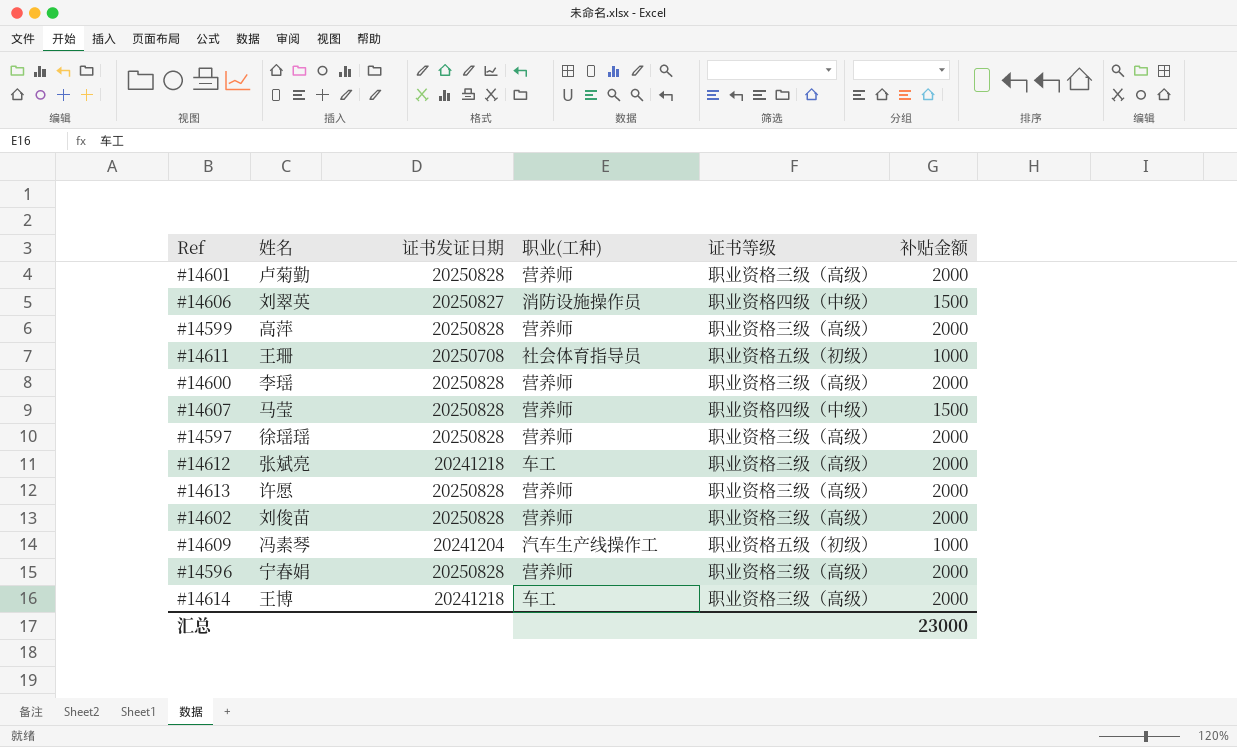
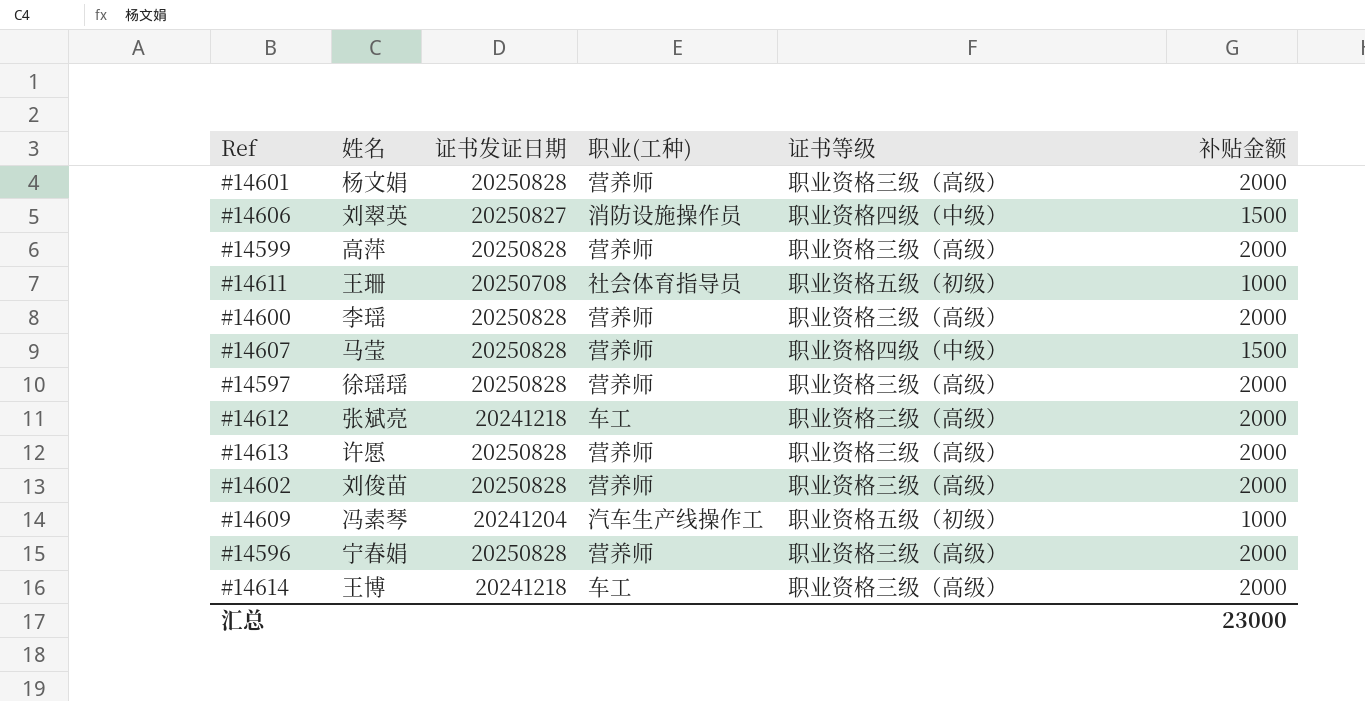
#14601 | 姓名: 卢菊勤 -> 杨文娟

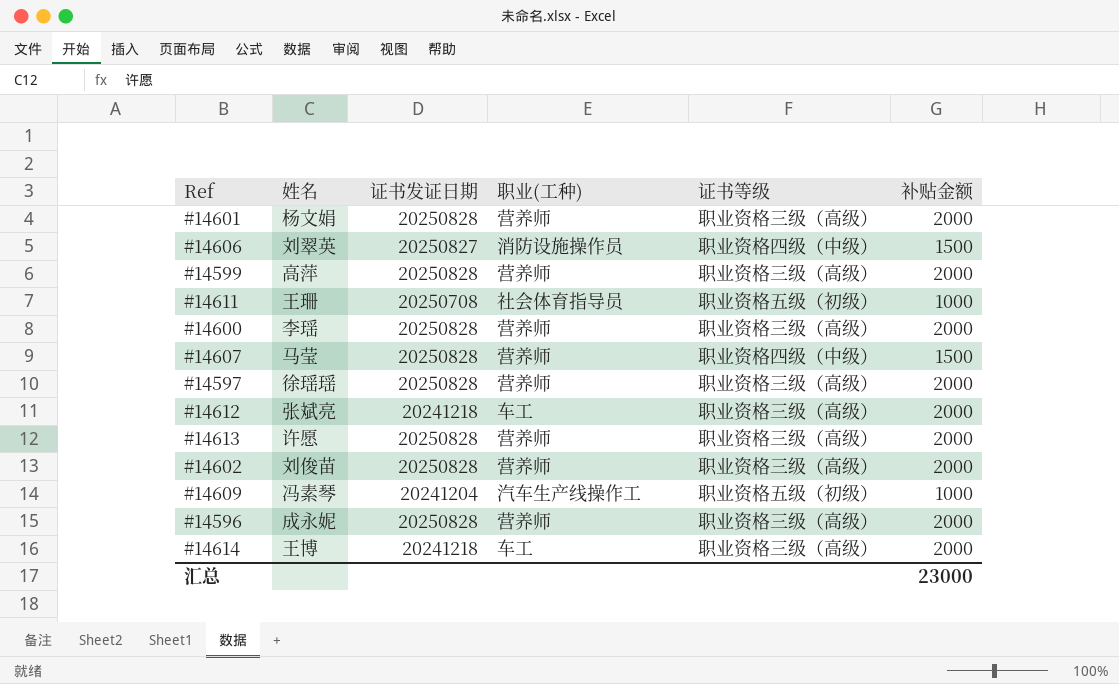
#14596 | 姓名: 宁春娟 -> 成永妮

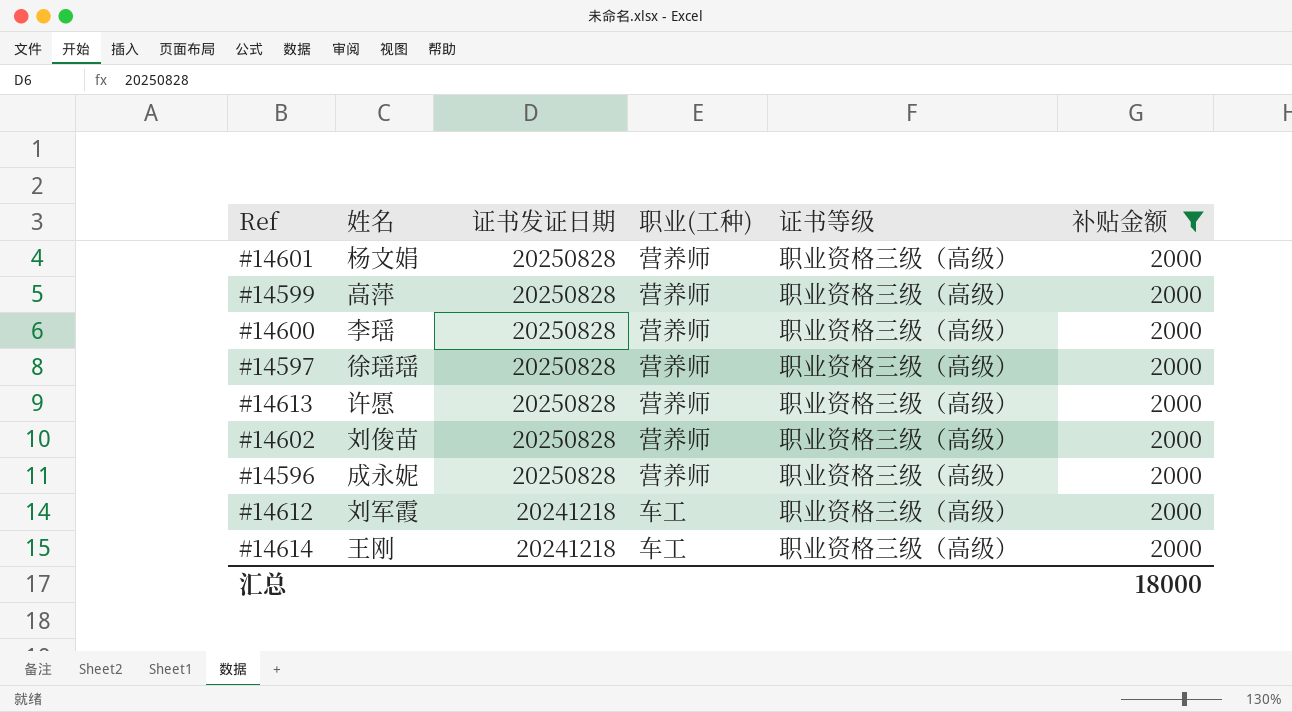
filter: none -> 补贴金额 = 2000
row order: none -> 证书发证日期 descending
#14612 | 姓名: 张斌亮 -> 刘军霞
#14614 | 姓名: 王博 -> 王刚
汇总 | 补贴金额: 23000 -> 18000

